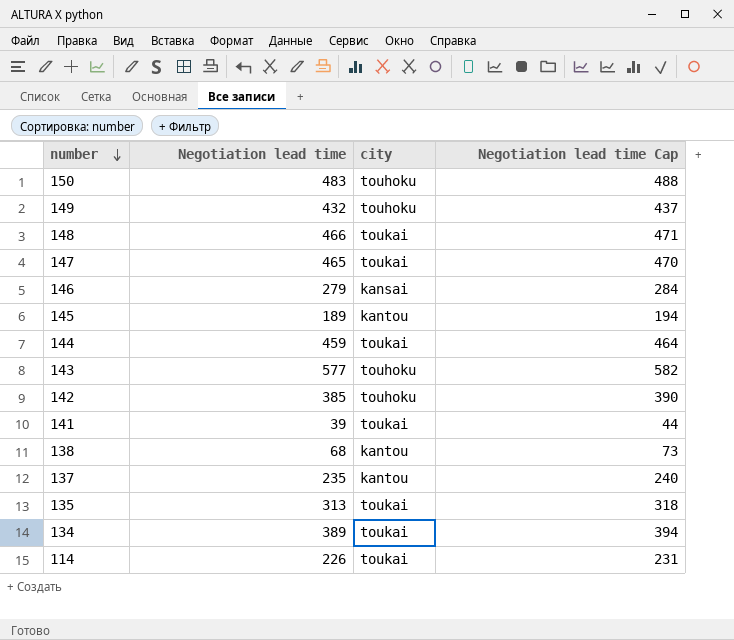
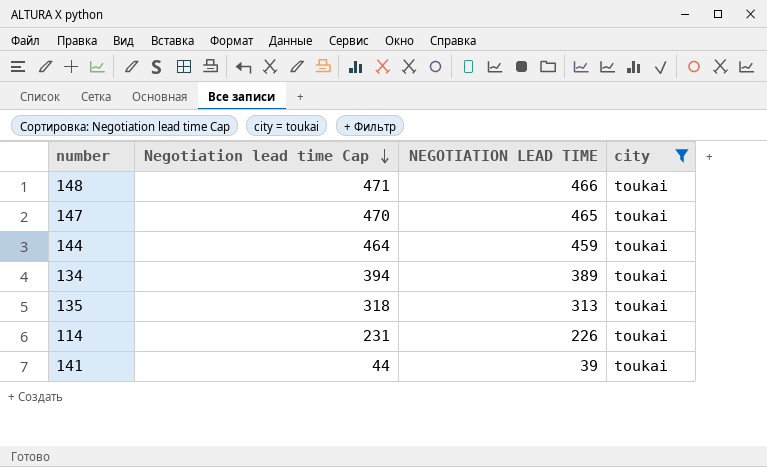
filter: none -> city = toukai
row order: number descending -> Negotiation lead time Cap descending
column Negotiation lead time Cap | position: 4 -> 2
column name: Negotiation lead time -> NEGOTIATION LEAD TIME

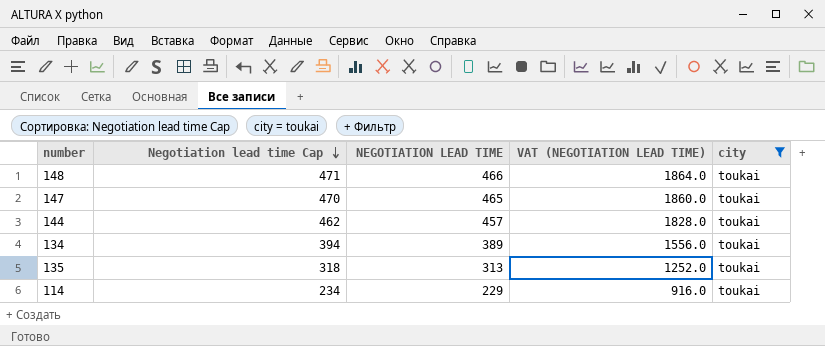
column VAT (NEGOTIATION LEAD TIME) | formula: none -> [NEGOTIATION LEAD TIME] * 4
row 141: 44 | 39 | toukai -> none
144 | Negotiation lead time Cap: 464 -> 462
144 | NEGOTIATION LEAD TIME: 459 -> 457
114 | Negotiation lead time Cap: 231 -> 234
114 | NEGOTIATION LEAD TIME: 226 -> 229

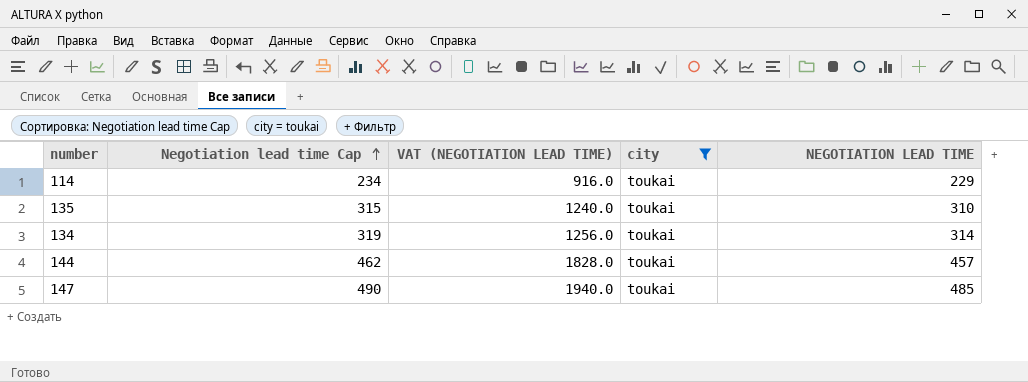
row order: Negotiation lead time Cap descending -> Negotiation lead time Cap ascending
column NEGOTIATION LEAD TIME | position: 3 -> 5
row 148: 471 | 466 | 1864.0 | toukai -> none
135 | Negotiation lead time Cap: 318 -> 315
135 | VAT (NEGOTIATION LEAD TIME): 1252.0 -> 1240.0
135 | NEGOTIATION LEAD TIME: 313 -> 310
134 | Negotiation lead time Cap: 394 -> 319
134 | VAT (NEGOTIATION LEAD TIME): 1556.0 -> 1256.0
134 | NEGOTIATION LEAD TIME: 389 -> 314
147 | Negotiation lead time Cap: 470 -> 490
147 | VAT (NEGOTIATION LEAD TIME): 1860.0 -> 1940.0
147 | NEGOTIATION LEAD TIME: 465 -> 485

